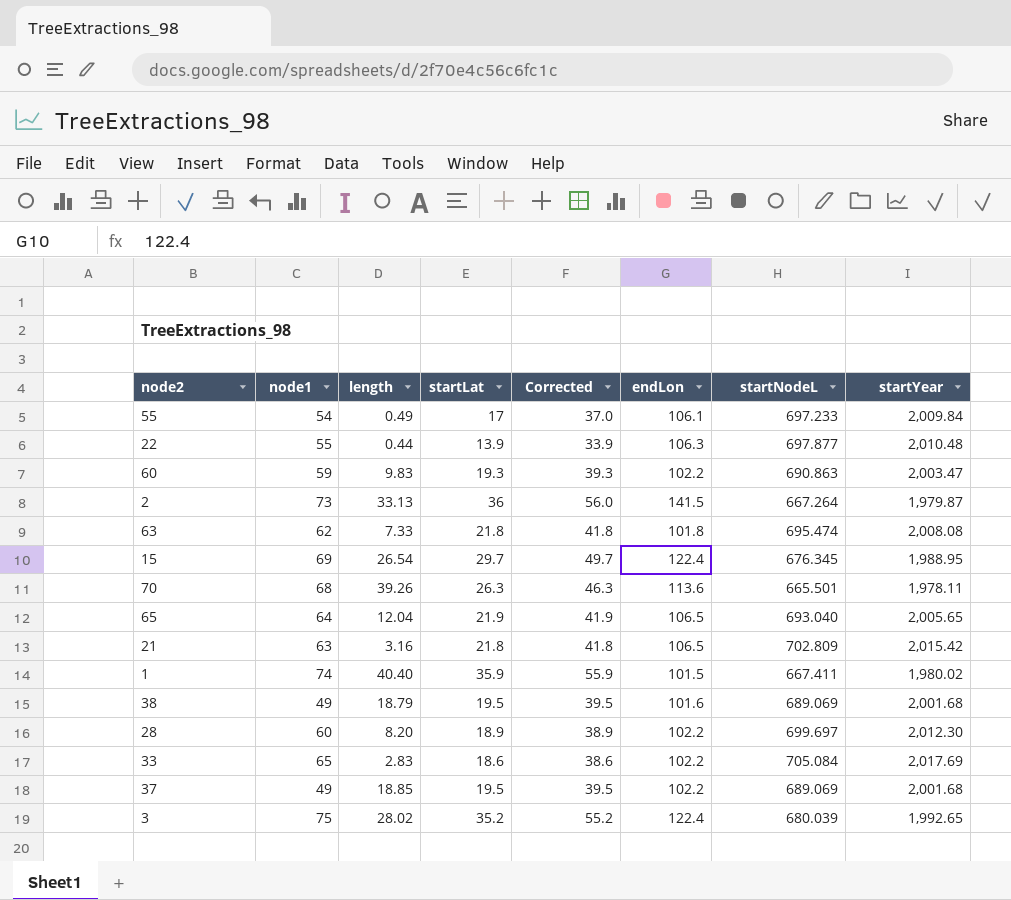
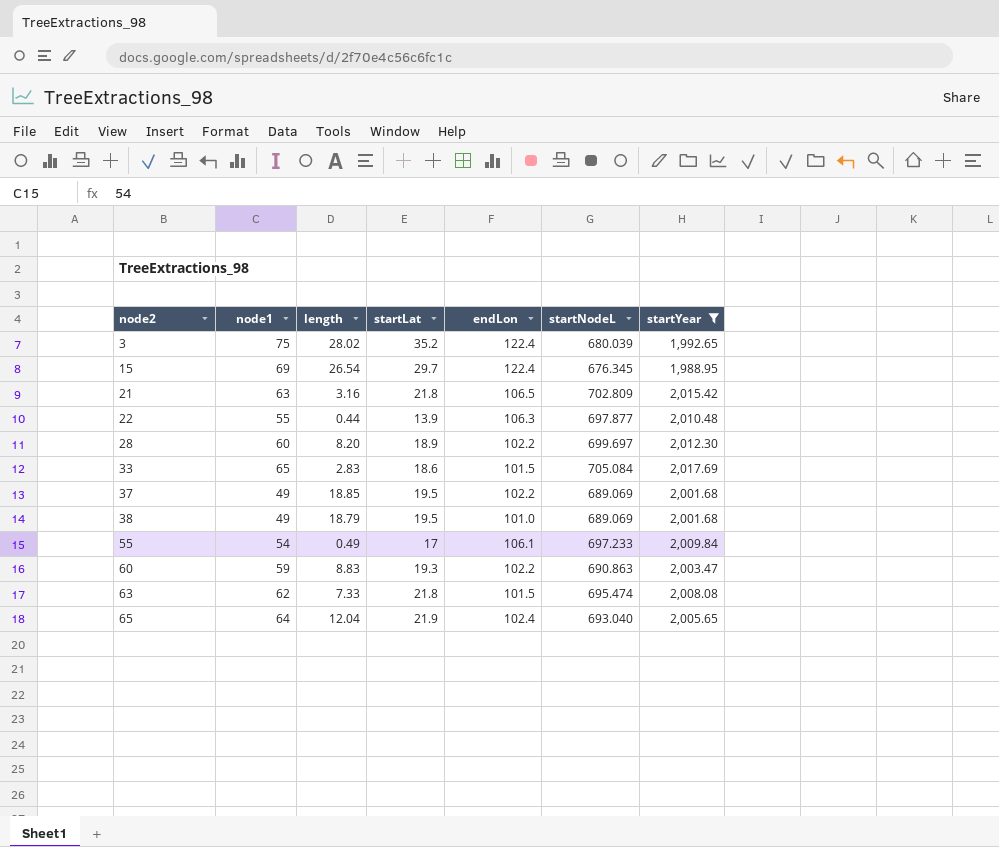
filter: none -> startYear >= 1,988.95
row order: none -> node2 ascending
column Corrected | formula: [startLat] + 20 -> none
33 | endLon: 102.2 -> 101.5
38 | endLon: 101.6 -> 101.0
60 | length: 9.83 -> 8.83
63 | endLon: 101.8 -> 101.5
65 | endLon: 106.5 -> 102.4

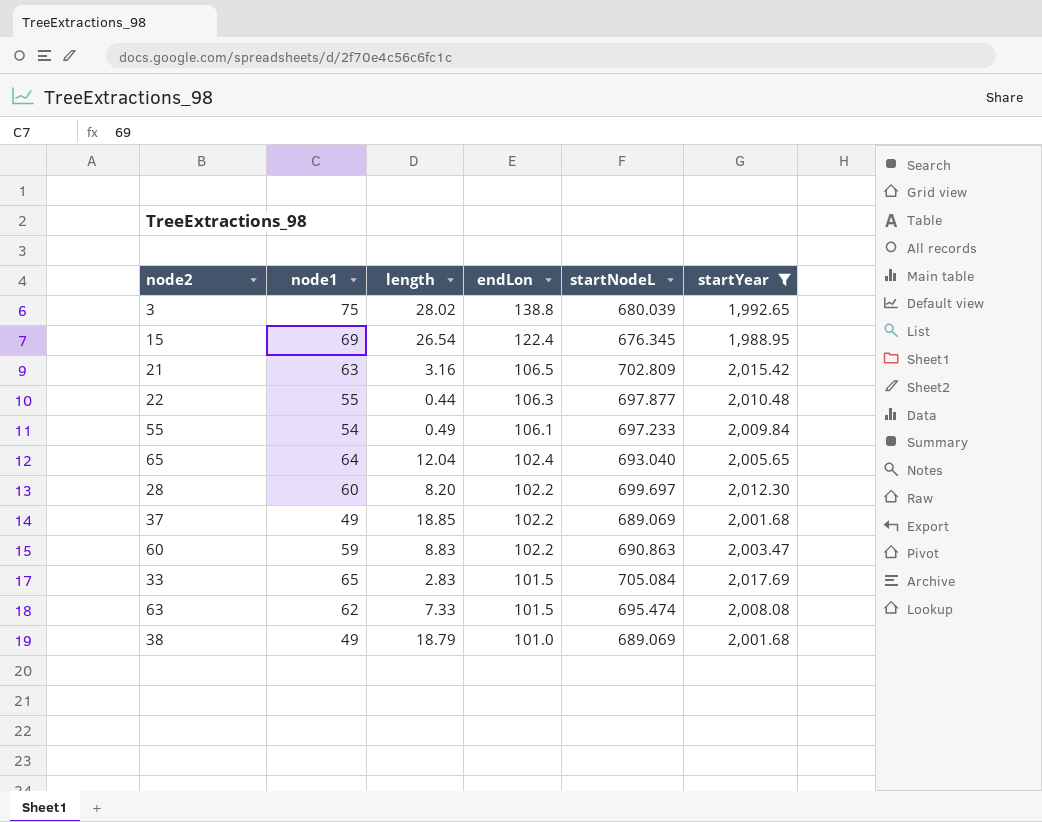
row order: node2 ascending -> endLon descending
column startLat | position: 4 -> none
3 | endLon: 122.4 -> 138.8

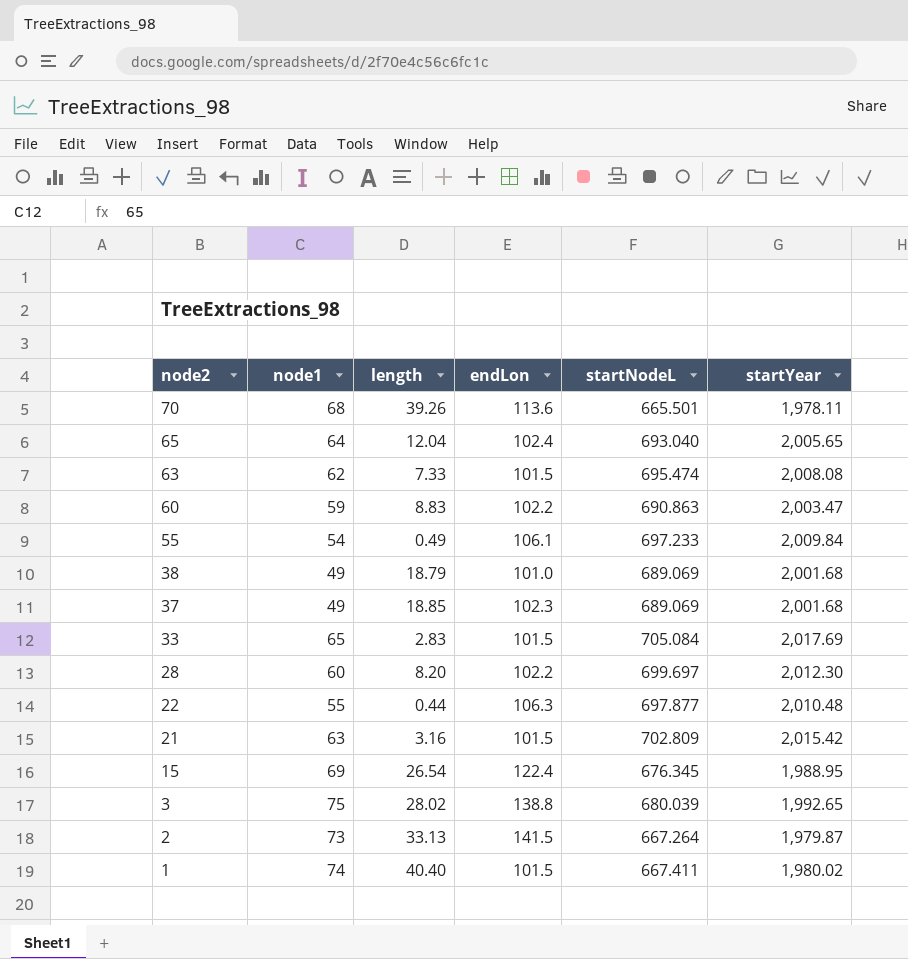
filter: startYear >= 1,988.95 -> none
row order: endLon descending -> node2 descending
37 | endLon: 102.2 -> 102.3
21 | endLon: 106.5 -> 101.5

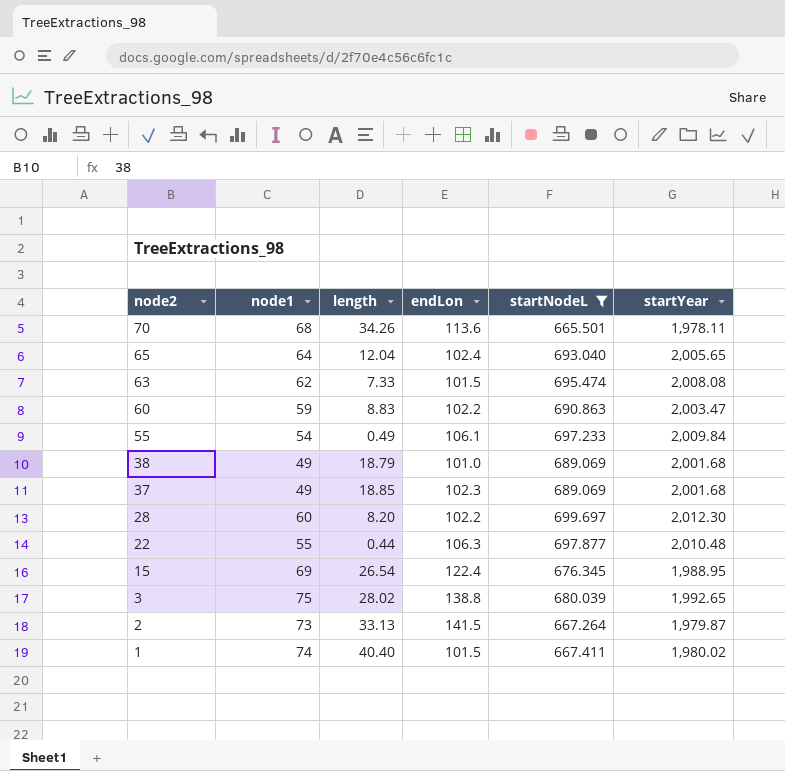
filter: none -> startNodeL <= 699.697
70 | length: 39.26 -> 34.26

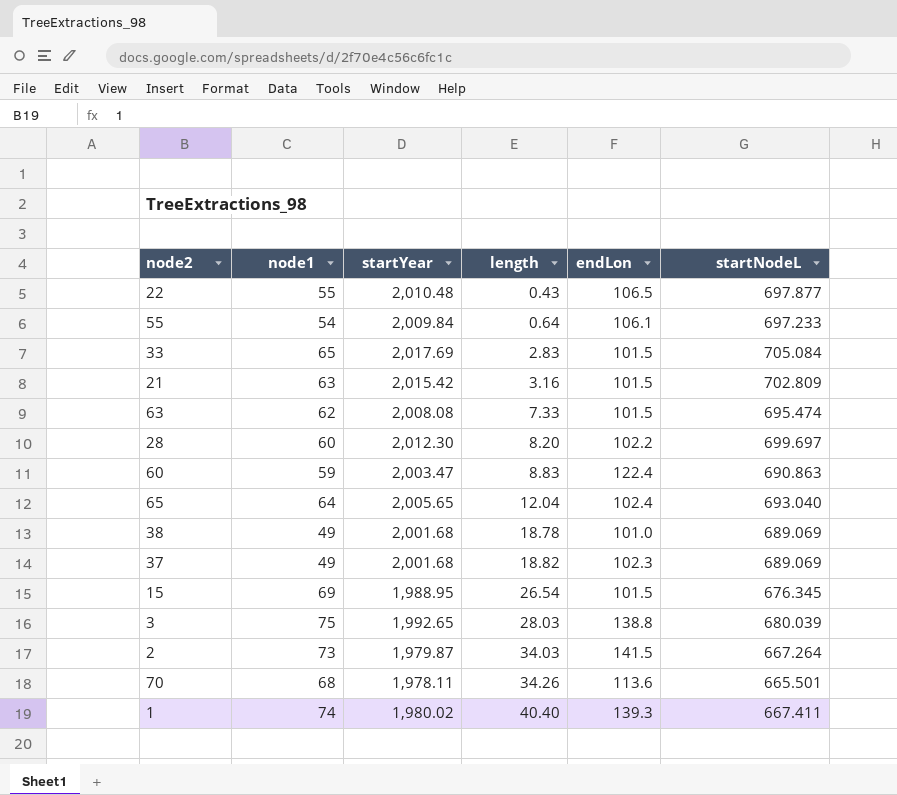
filter: startNodeL <= 699.697 -> none
row order: node2 descending -> length ascending
column startYear | position: 6 -> 3
22 | length: 0.44 -> 0.43
22 | endLon: 106.3 -> 106.5
55 | length: 0.49 -> 0.64
60 | endLon: 102.2 -> 122.4
38 | length: 18.79 -> 18.78
37 | length: 18.85 -> 18.82
15 | endLon: 122.4 -> 101.5
3 | length: 28.02 -> 28.03
2 | length: 33.13 -> 34.03
1 | endLon: 101.5 -> 139.3

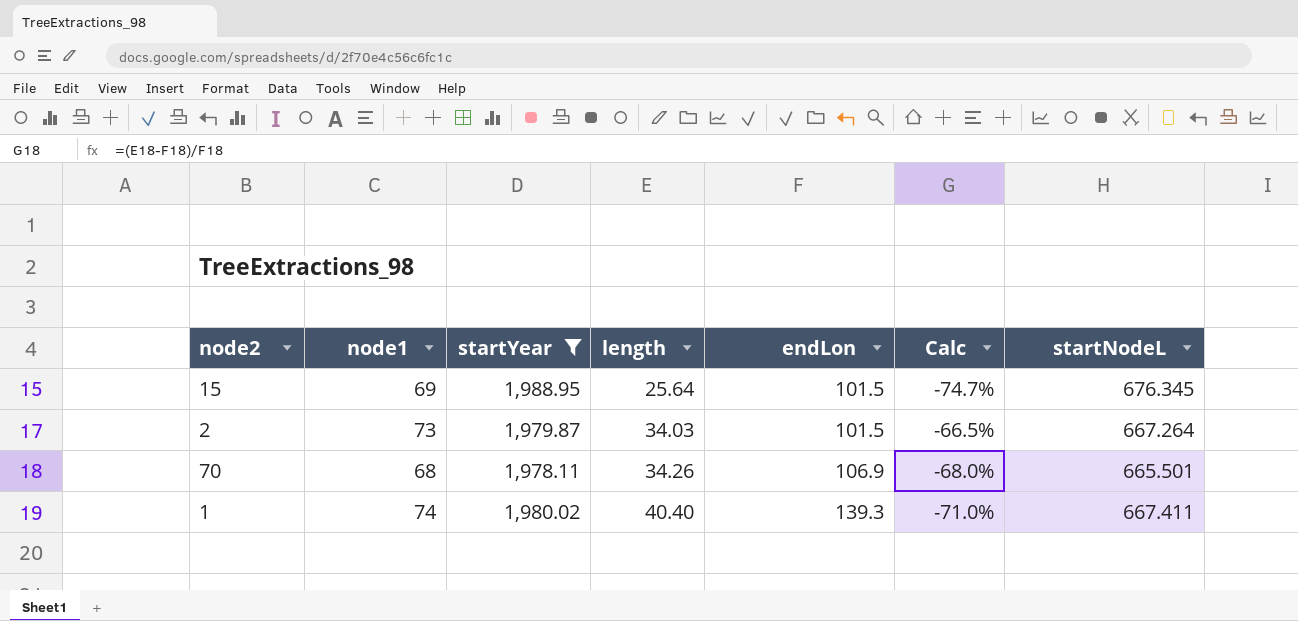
filter: none -> startYear <= 1,988.95
column Calc | formula: none -> ([length] - [endLon]) / [endLon]
15 | length: 26.54 -> 25.64
2 | endLon: 141.5 -> 101.5
70 | endLon: 113.6 -> 106.9

